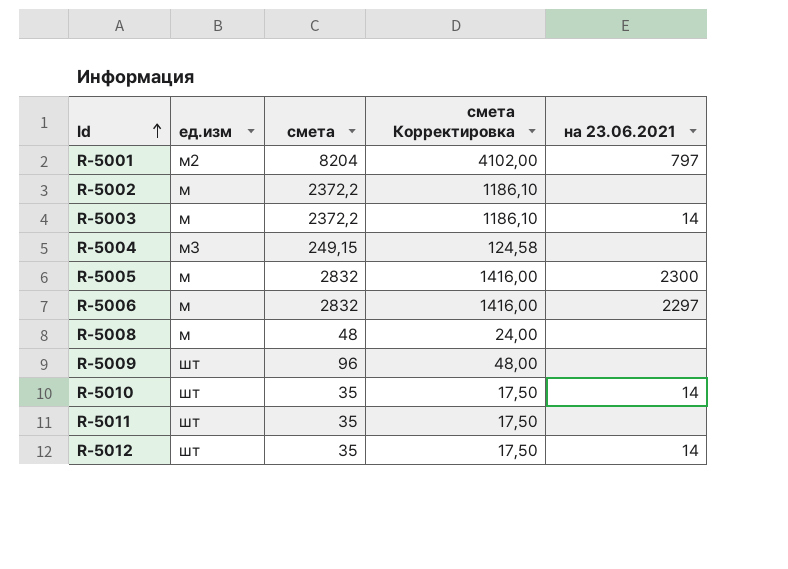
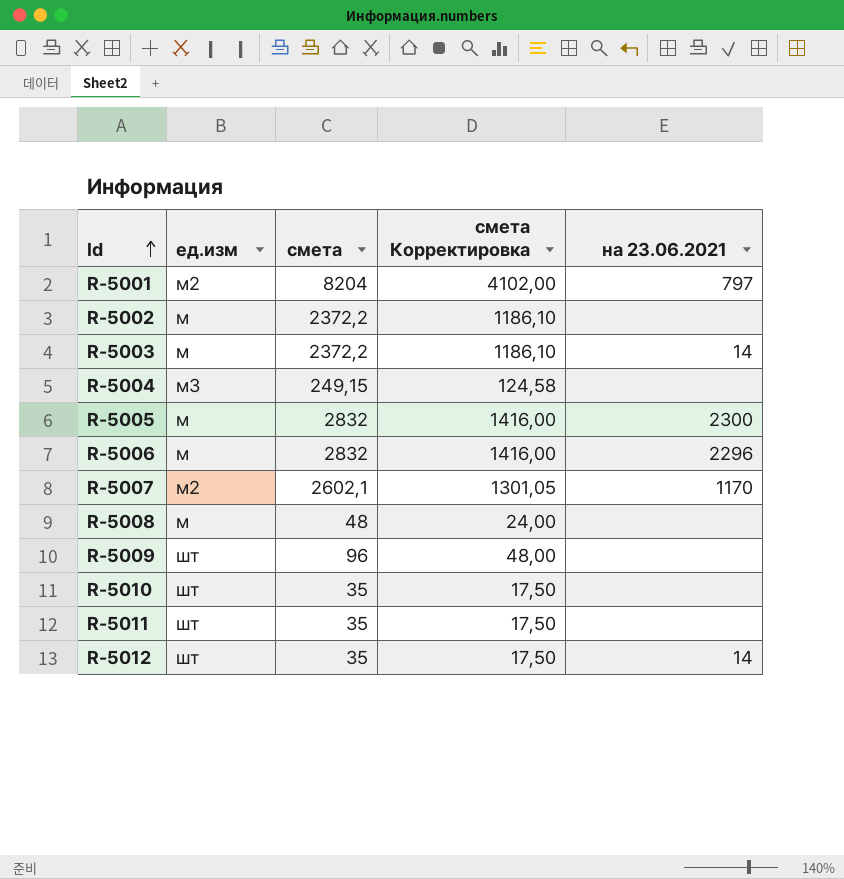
R-5006 | на 23.06.2021: 2297 -> 2296
row R-5007: none -> м2 | 2602,1 | 1301,05 | 1170
R-5010 | на 23.06.2021: 14 -> none

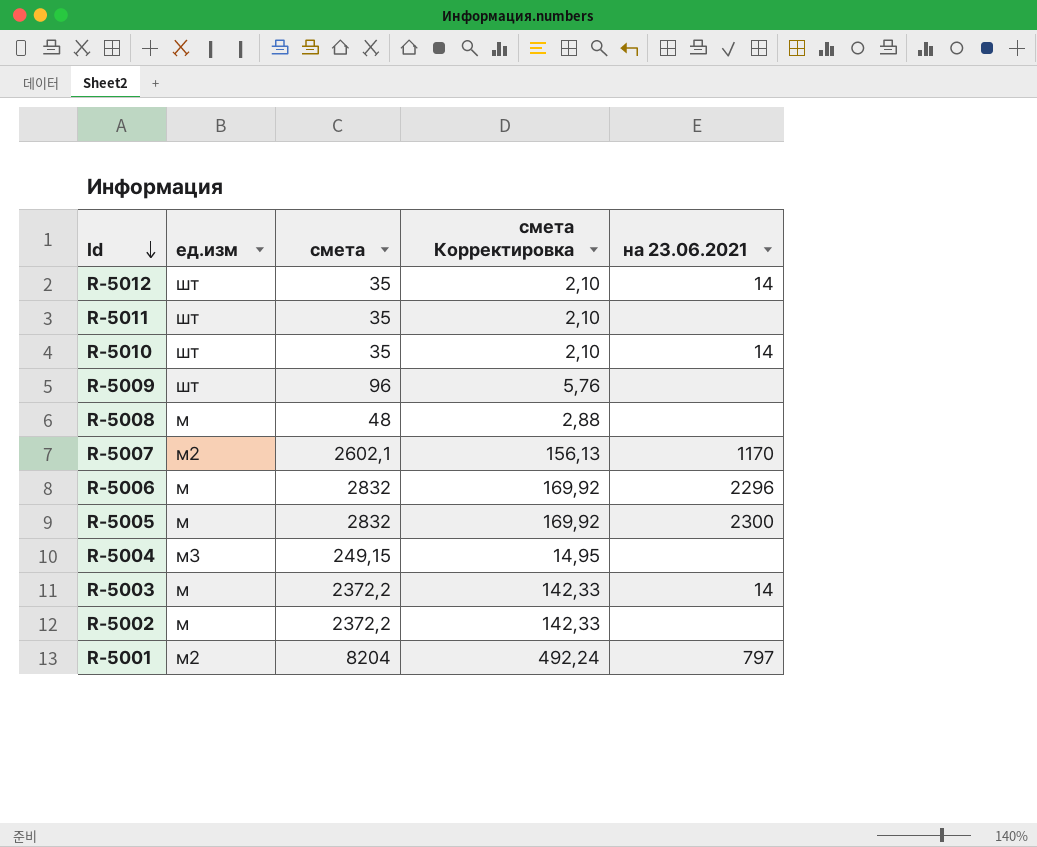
row order: Id ascending -> Id descending
column смета Корректировка | formula: [смета] * 0,5 -> [смета] * 0,06
R-5010 | на 23.06.2021: none -> 14

